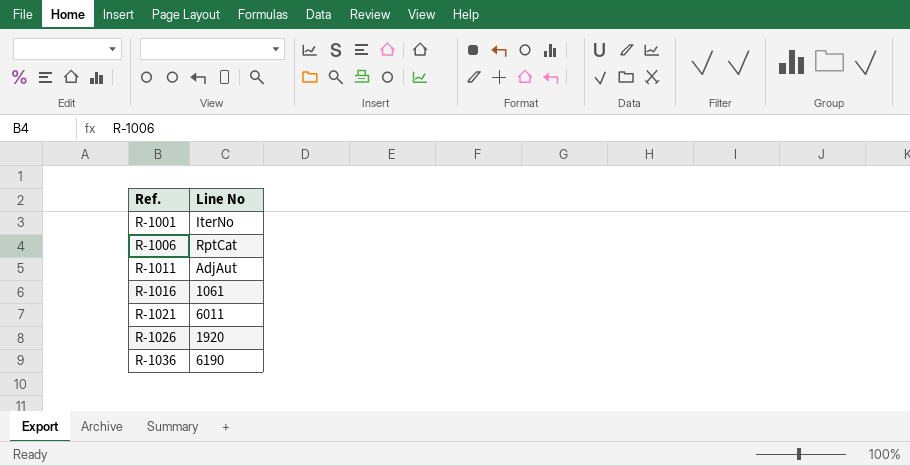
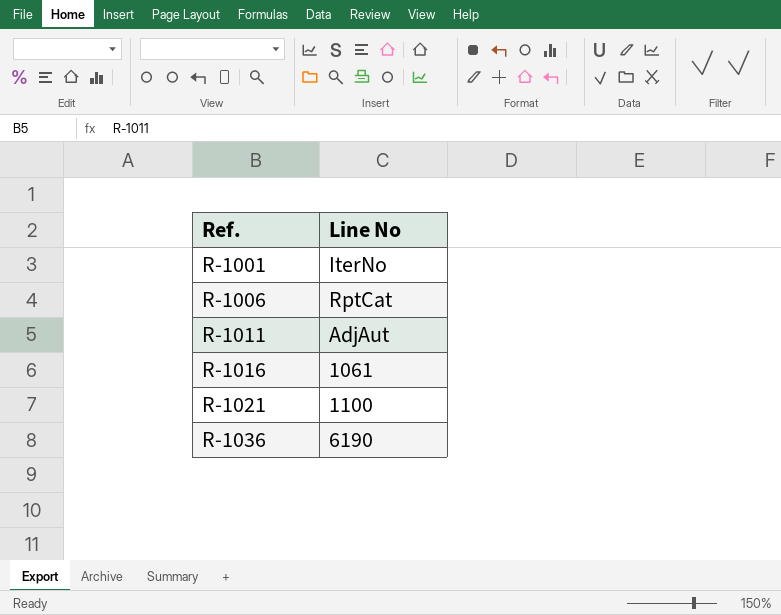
row R-1026: 1920 -> none
R-1021 | Line No: 6011 -> 1100

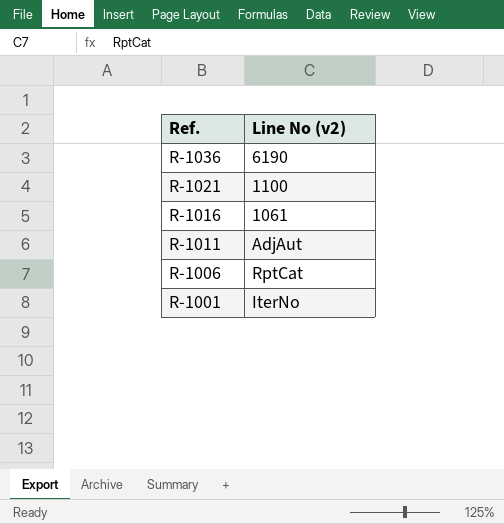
row order: Ref. ascending -> Ref. descending
column name: Line No -> Line No (v2)

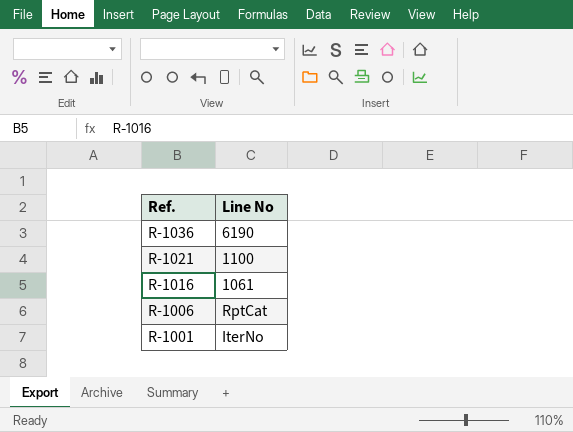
column name: Line No (v2) -> Line No
row R-1011: AdjAut -> none

